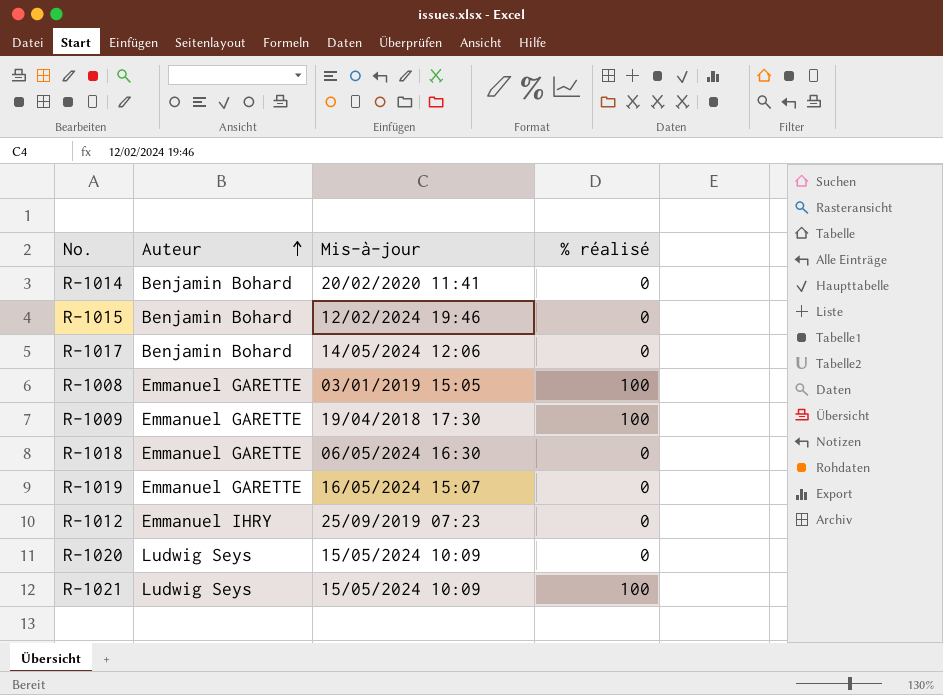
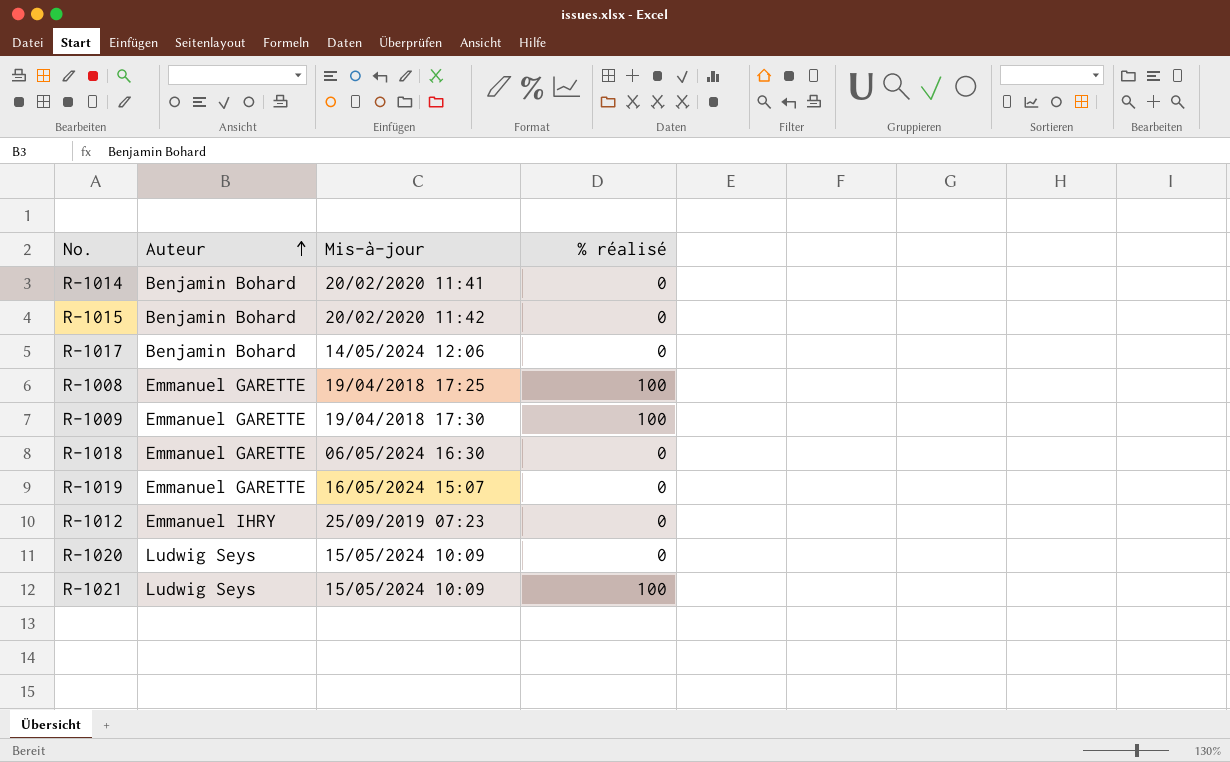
R-1015 | Mis-à-jour: 12/02/2024 19:46 -> 20/02/2020 11:42
R-1008 | Mis-à-jour: 03/01/2019 15:05 -> 19/04/2018 17:25

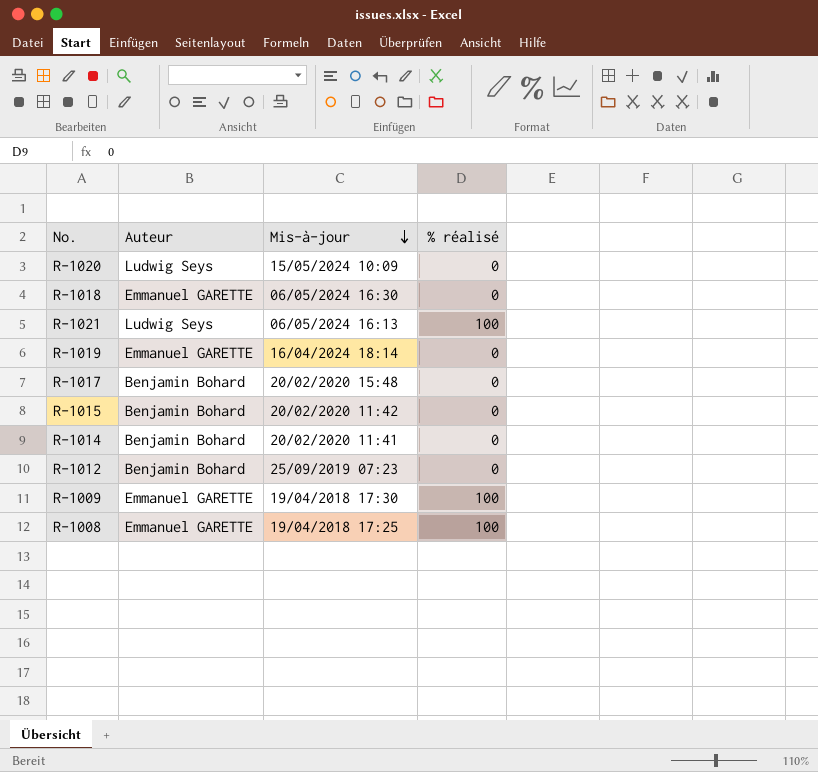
row order: Auteur ascending -> Mis-à-jour descending
R-1021 | Mis-à-jour: 15/05/2024 10:09 -> 06/05/2024 16:13
R-1019 | Mis-à-jour: 16/05/2024 15:07 -> 16/04/2024 18:14
R-1017 | Mis-à-jour: 14/05/2024 12:06 -> 20/02/2020 15:48
R-1012 | Auteur: Emmanuel IHRY -> Benjamin Bohard

